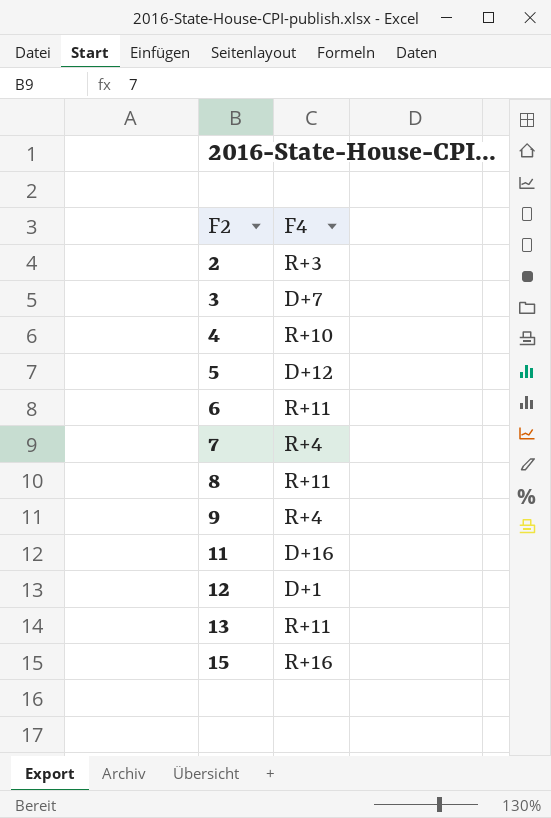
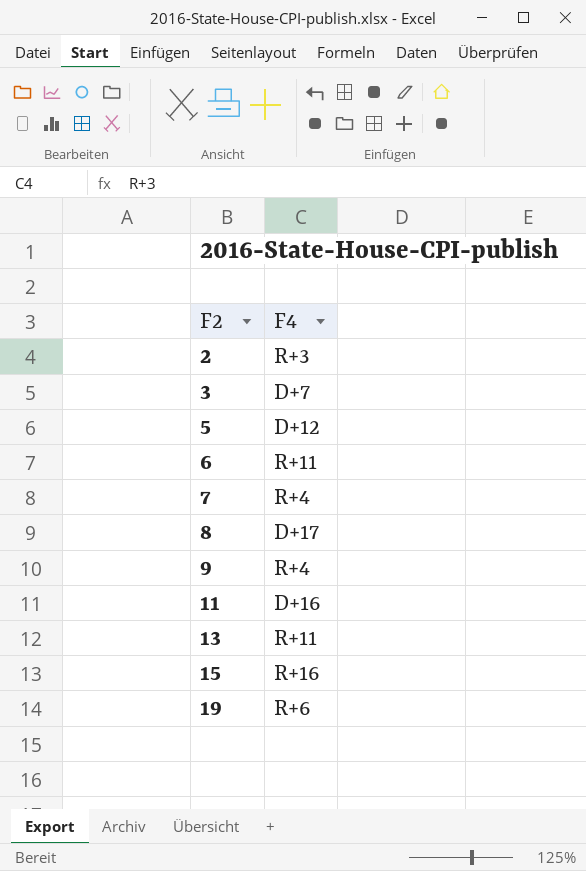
row 4: R+10 -> none
row 12: D+1 -> none
8 | F4: R+11 -> D+17
row 19: none -> R+6

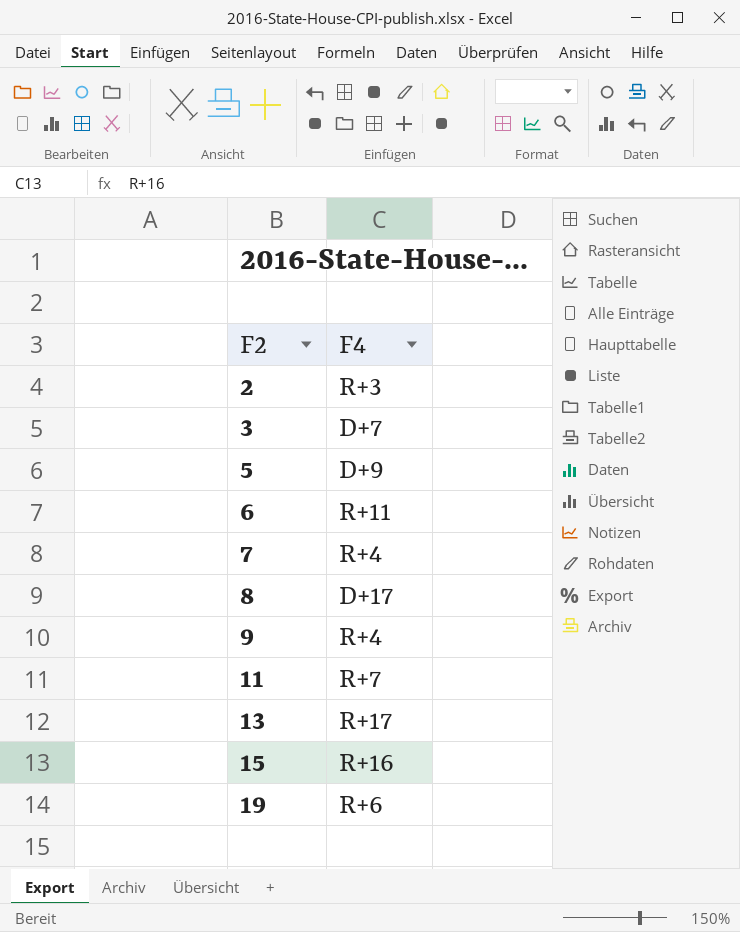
5 | F4: D+12 -> D+9
11 | F4: D+16 -> R+7
13 | F4: R+11 -> R+17

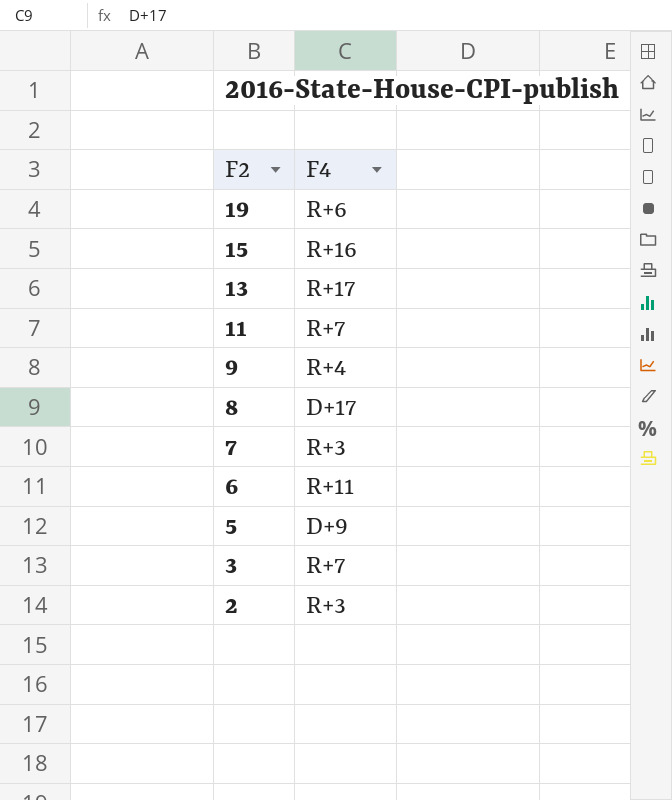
row order: F2 ascending -> F2 descending
7 | F4: R+4 -> R+3
3 | F4: D+7 -> R+7

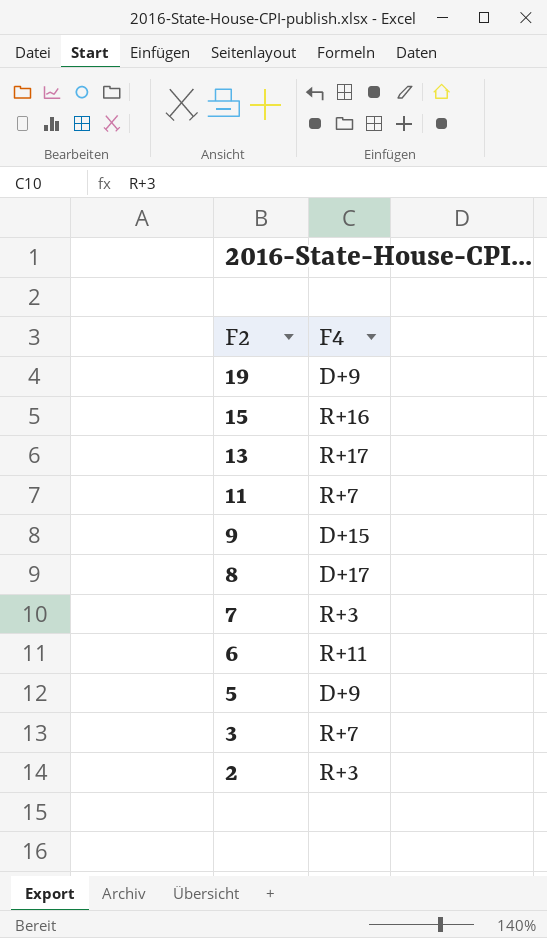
19 | F4: R+6 -> D+9
9 | F4: R+4 -> D+15

